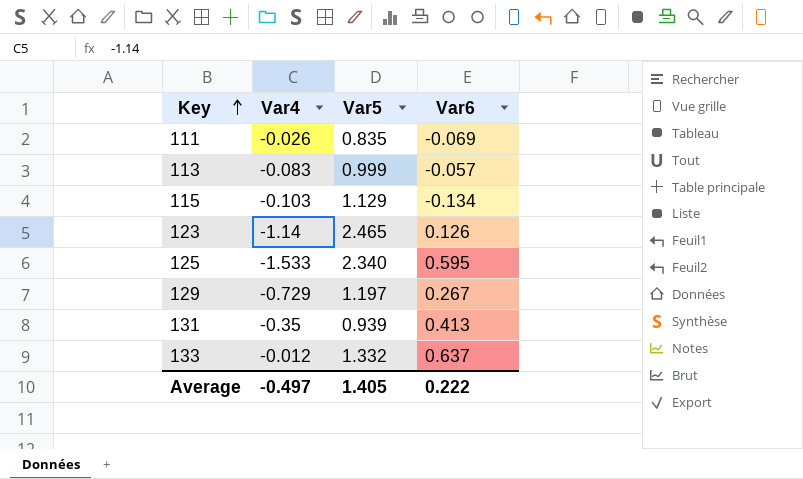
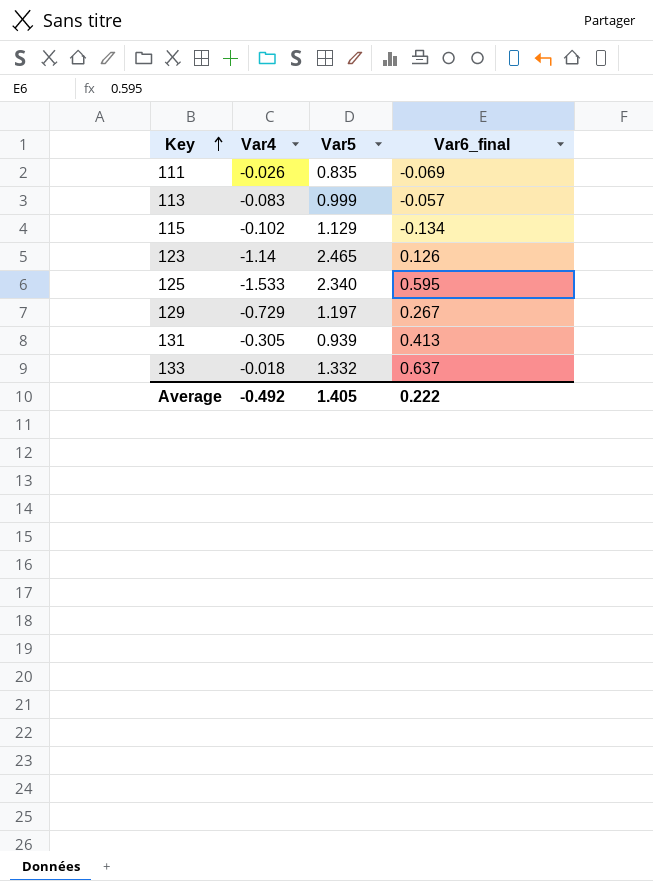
column name: Var6 -> Var6_final
115 | Var4: -0.103 -> -0.102
131 | Var4: -0.35 -> -0.305
133 | Var4: -0.012 -> -0.018
Average | Var4: -0.497 -> -0.492

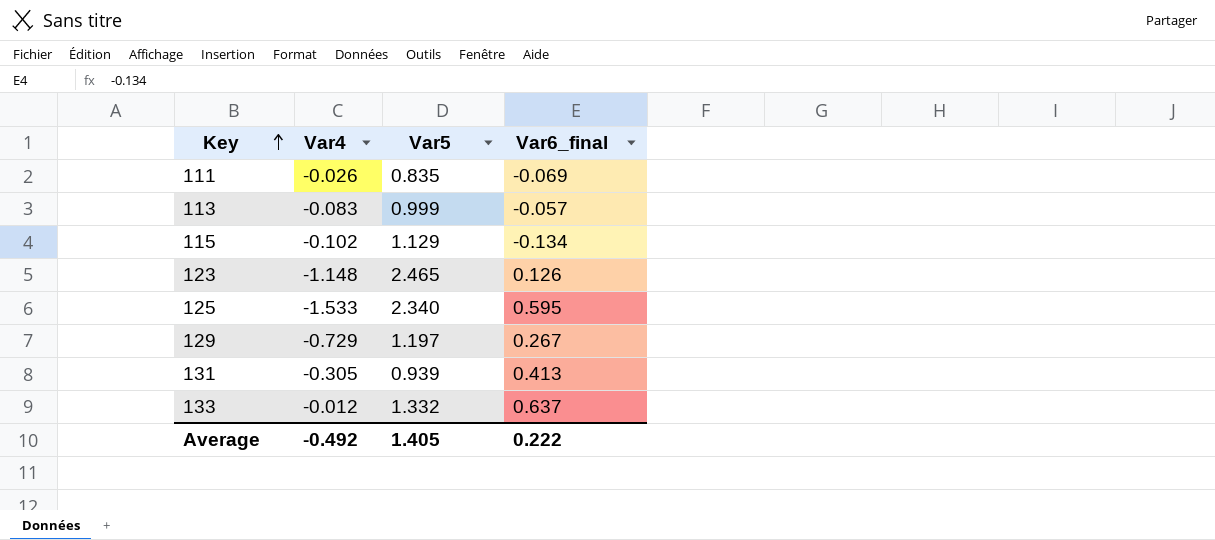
123 | Var4: -1.14 -> -1.148
133 | Var4: -0.018 -> -0.012

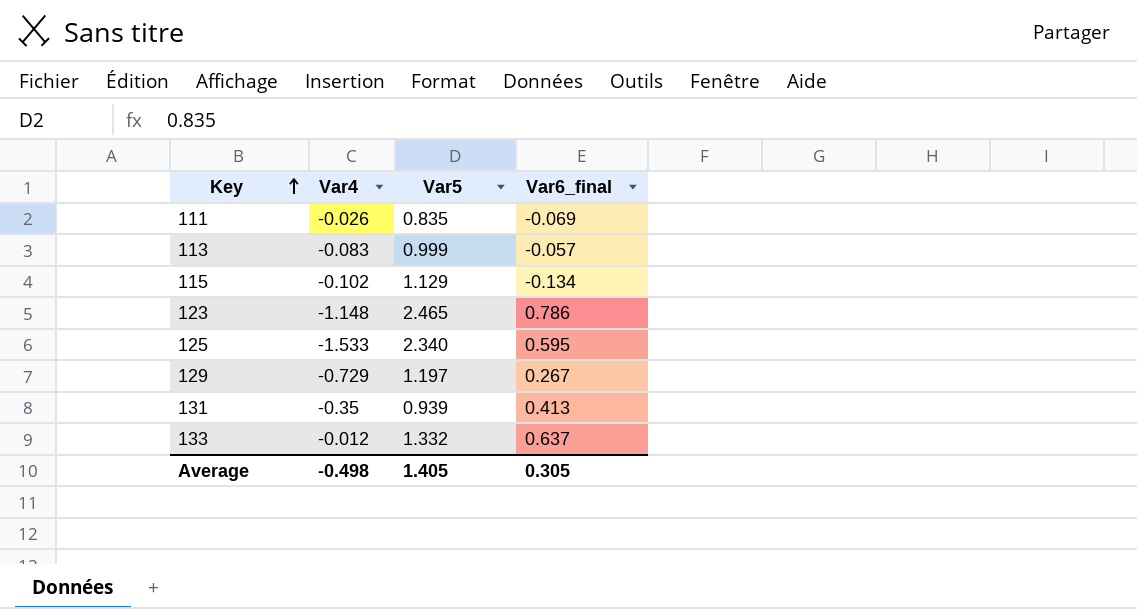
123 | Var6_final: 0.126 -> 0.786
131 | Var4: -0.305 -> -0.35
Average | Var4: -0.492 -> -0.498
Average | Var6_final: 0.222 -> 0.305

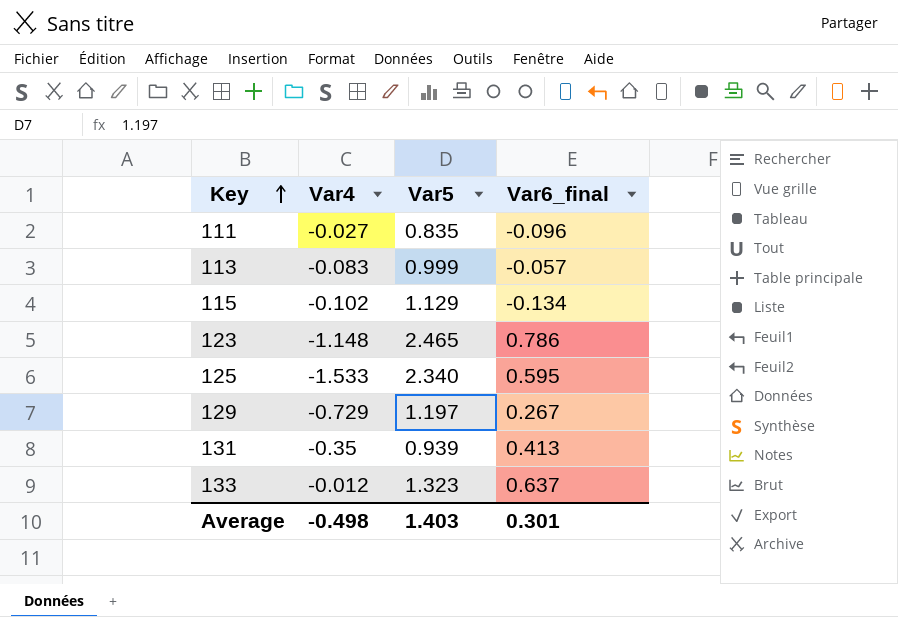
111 | Var4: -0.026 -> -0.027
111 | Var6_final: -0.069 -> -0.096
133 | Var5: 1.332 -> 1.323
Average | Var5: 1.405 -> 1.403
Average | Var6_final: 0.305 -> 0.301

